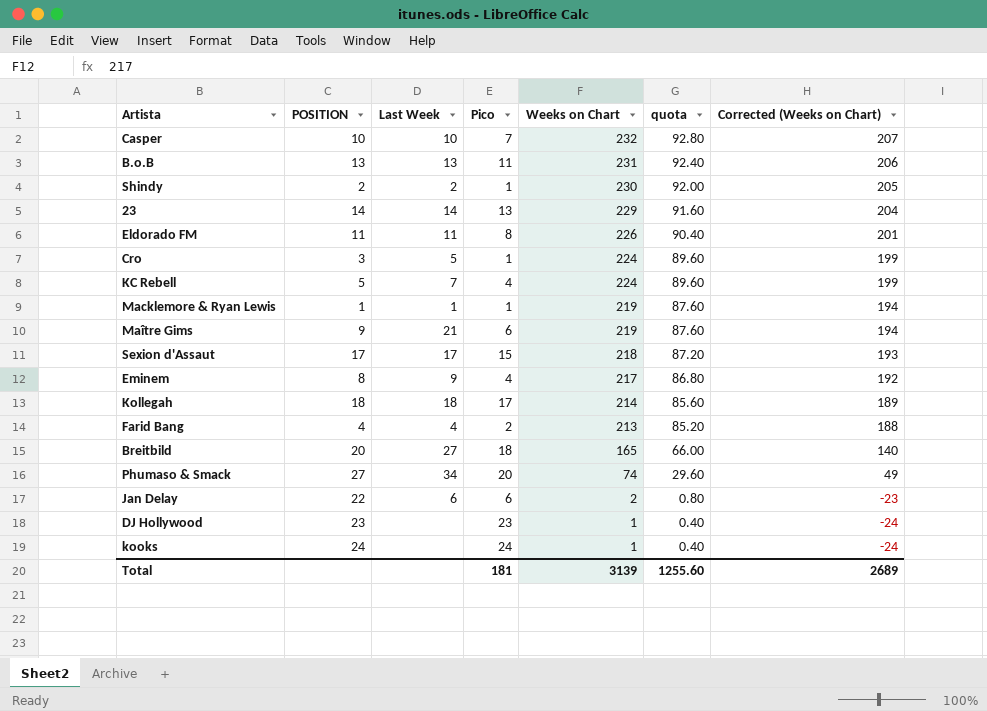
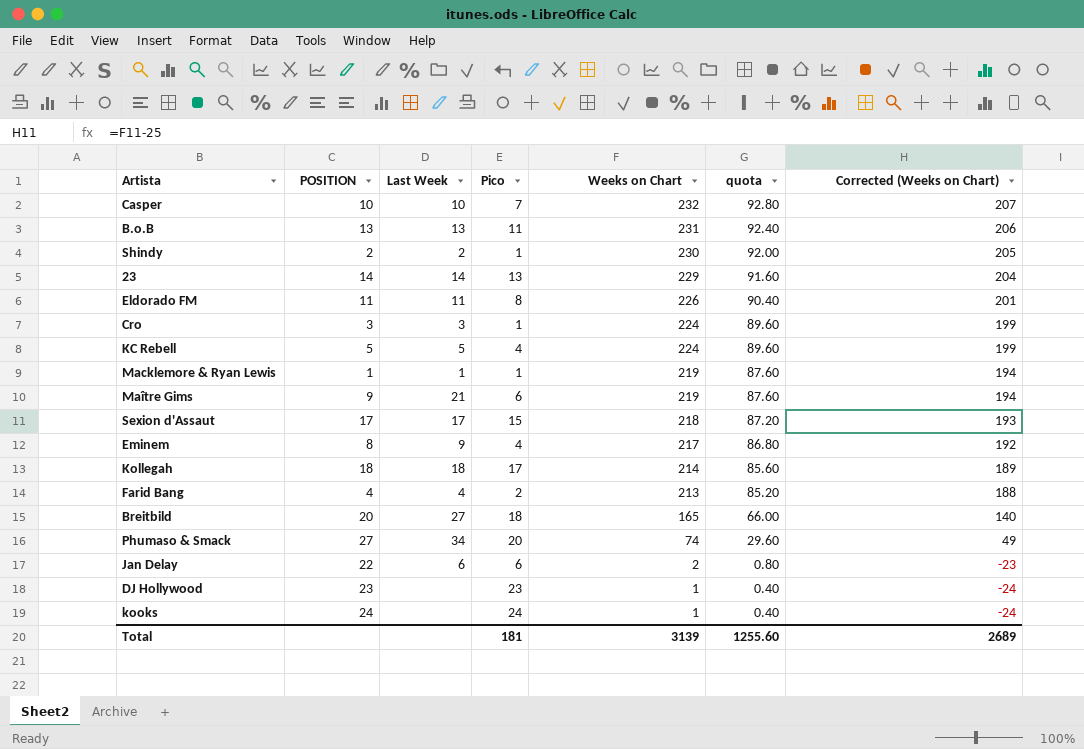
Cro | Last Week: 5 -> 3
KC Rebell | Last Week: 7 -> 5

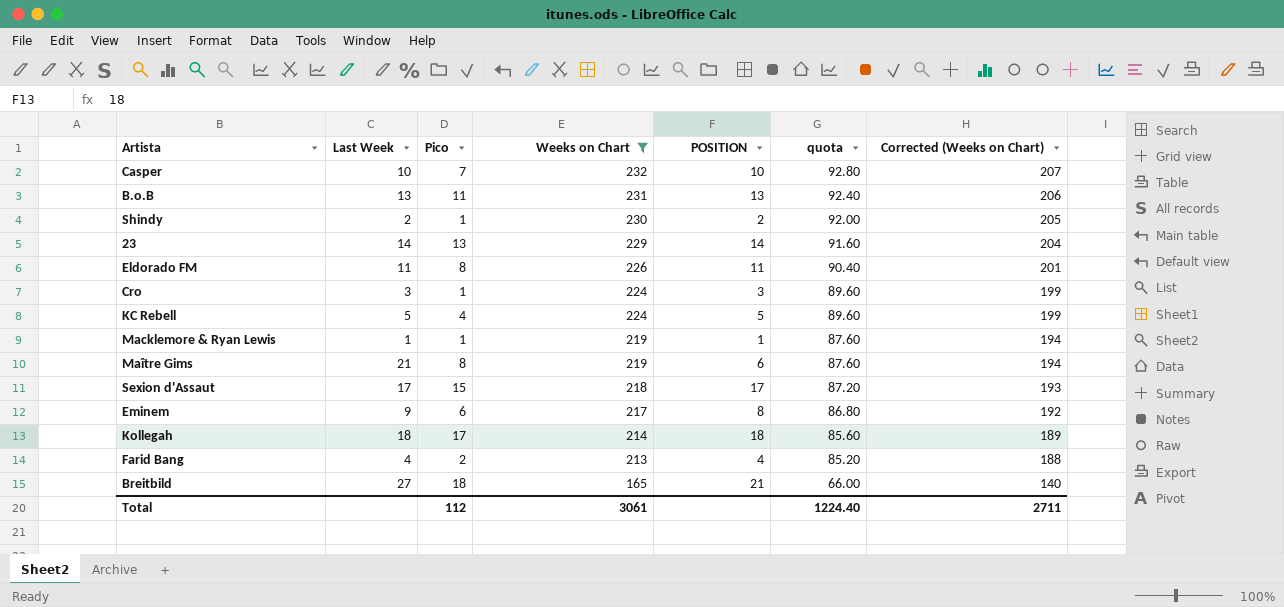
filter: none -> Weeks on Chart >= 165
column POSITION | position: 2 -> 5
Maître Gims | Pico: 6 -> 8
Maître Gims | POSITION: 9 -> 6
Eminem | Pico: 4 -> 6
Breitbild | POSITION: 20 -> 21
Total | Pico: 181 -> 112
Total | Weeks on Chart: 3139 -> 3061
Total | quota: 1255.60 -> 1224.40
Total | Corrected (Weeks on Chart): 2689 -> 2711

